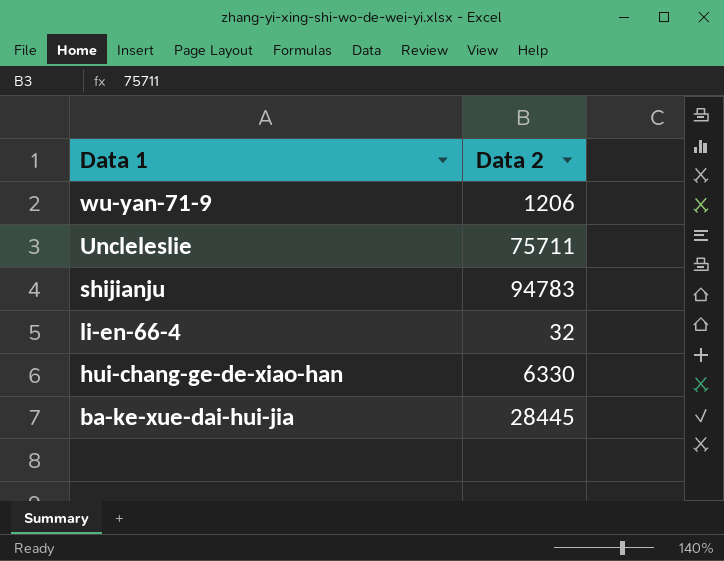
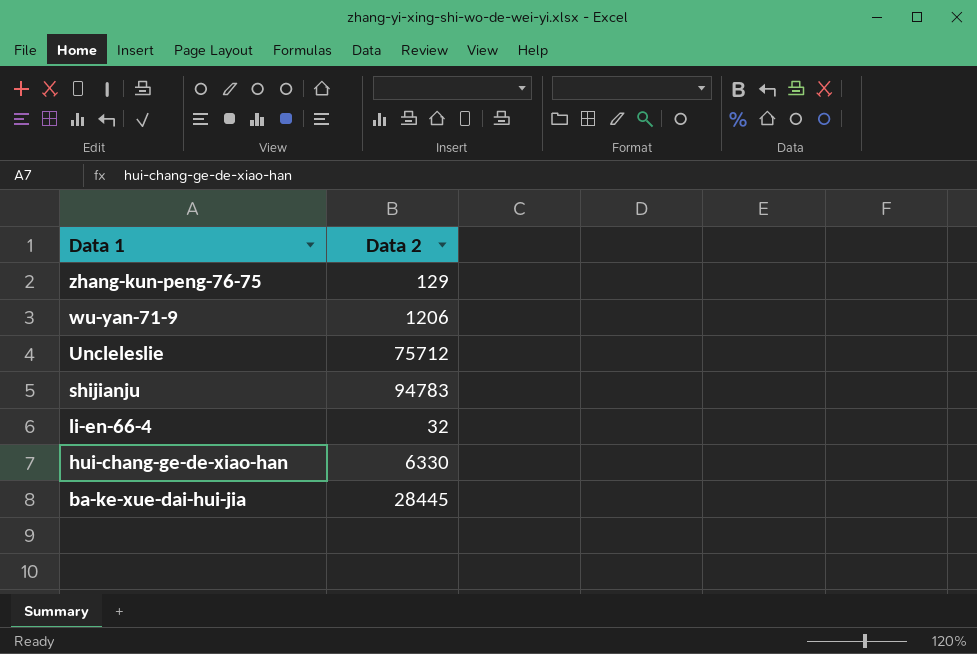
row zhang-kun-peng-76-75: none -> 129
Uncleleslie | Data 2: 75711 -> 75712

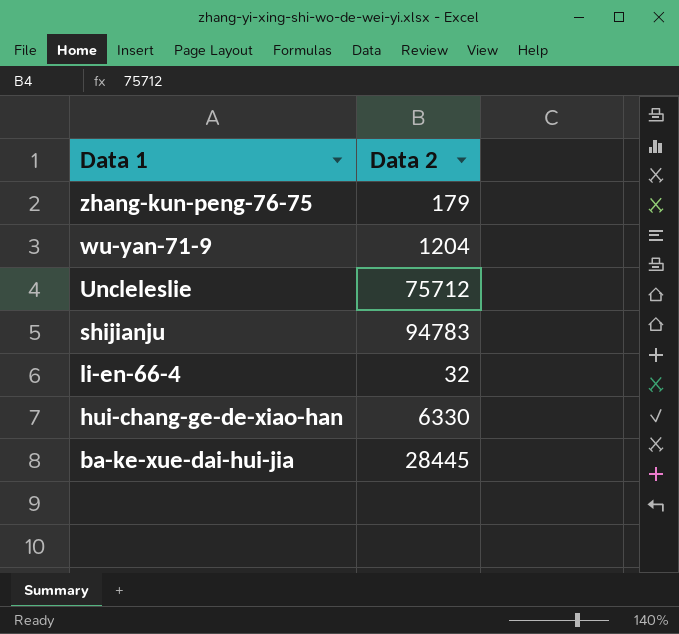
zhang-kun-peng-76-75 | Data 2: 129 -> 179
wu-yan-71-9 | Data 2: 1206 -> 1204

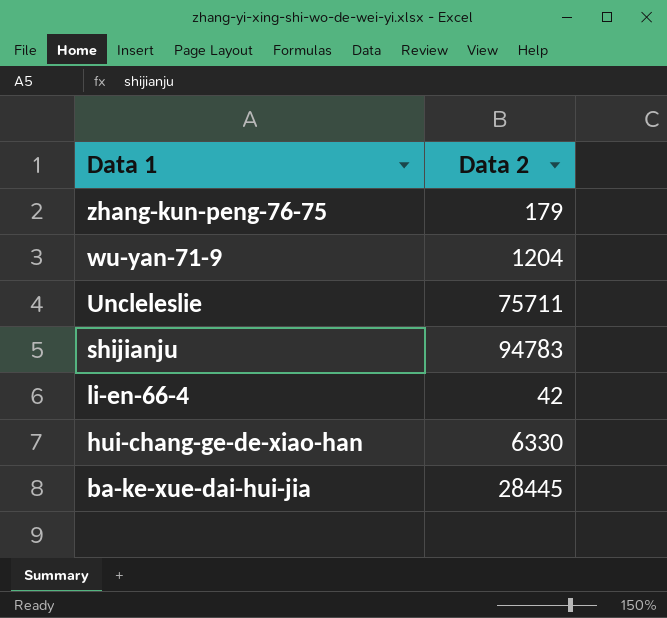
Uncleleslie | Data 2: 75712 -> 75711
li-en-66-4 | Data 2: 32 -> 42

